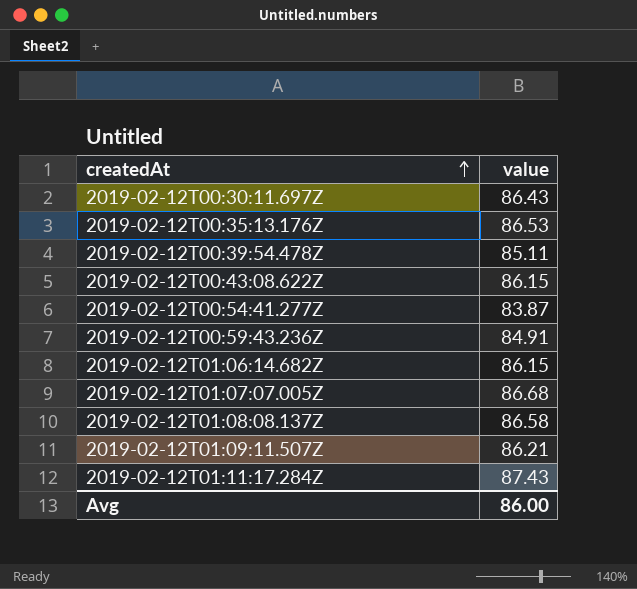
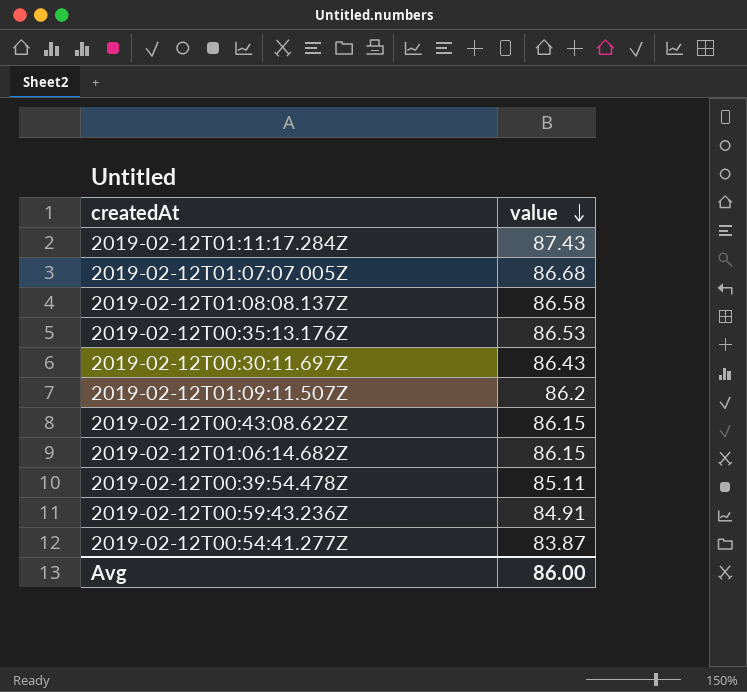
row order: createdAt ascending -> value descending
2019-02-12T01:09:11.507Z | value: 86.21 -> 86.2

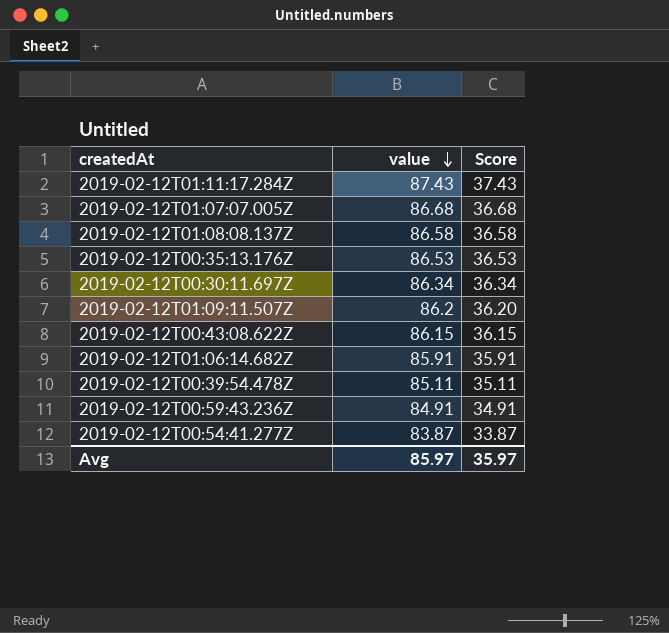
column Score | formula: none -> [value] - 50
2019-02-12T00:30:11.697Z | value: 86.43 -> 86.34
2019-02-12T01:06:14.682Z | value: 86.15 -> 85.91
Avg | value: 86.00 -> 85.97

